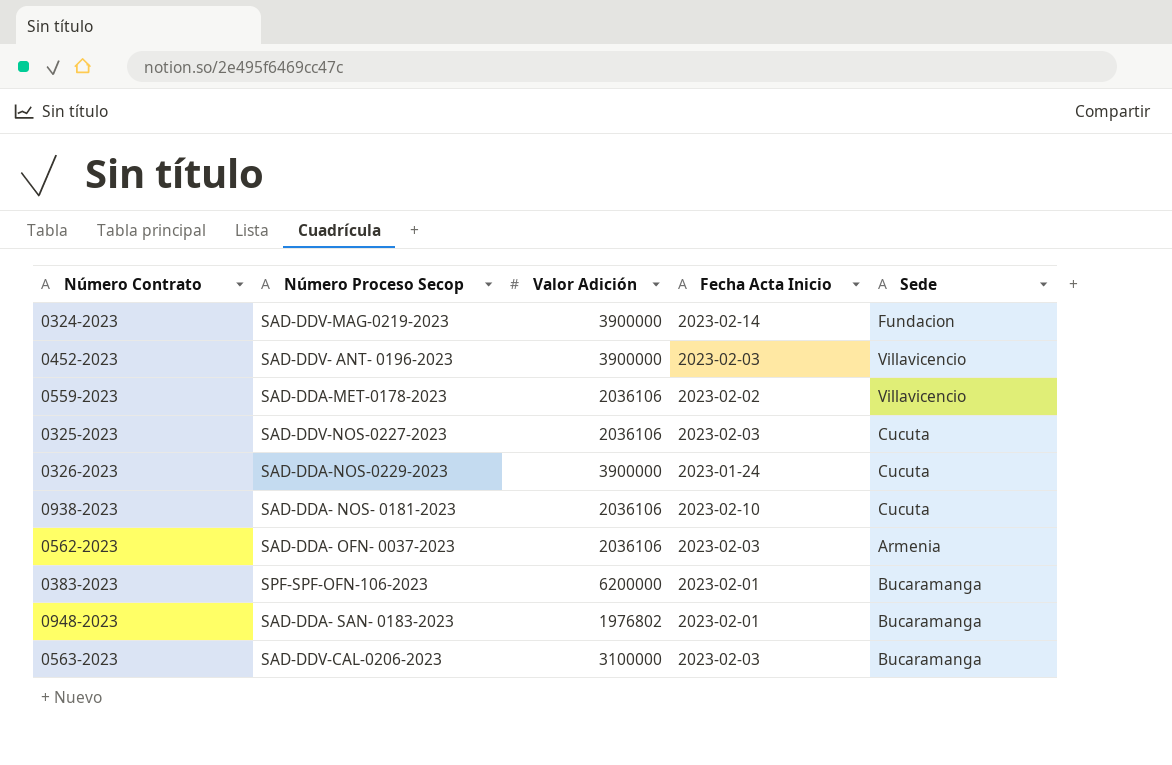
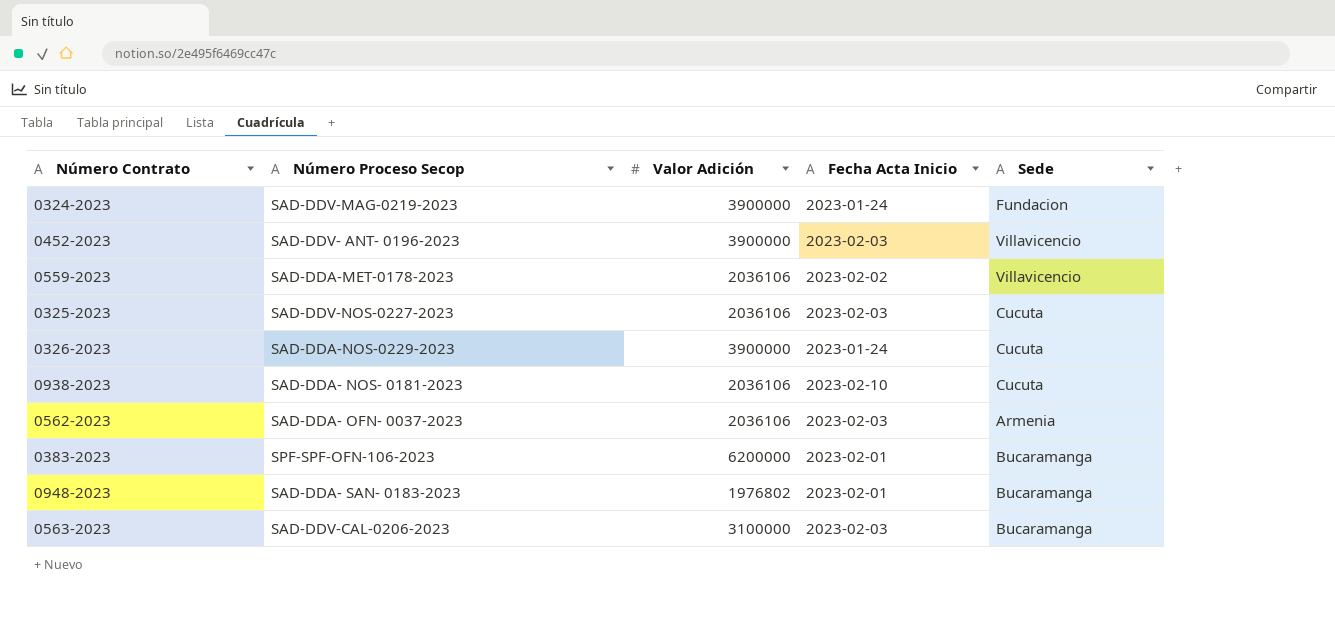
0324-2023 | Fecha Acta Inicio: 2023-02-14 -> 2023-01-24

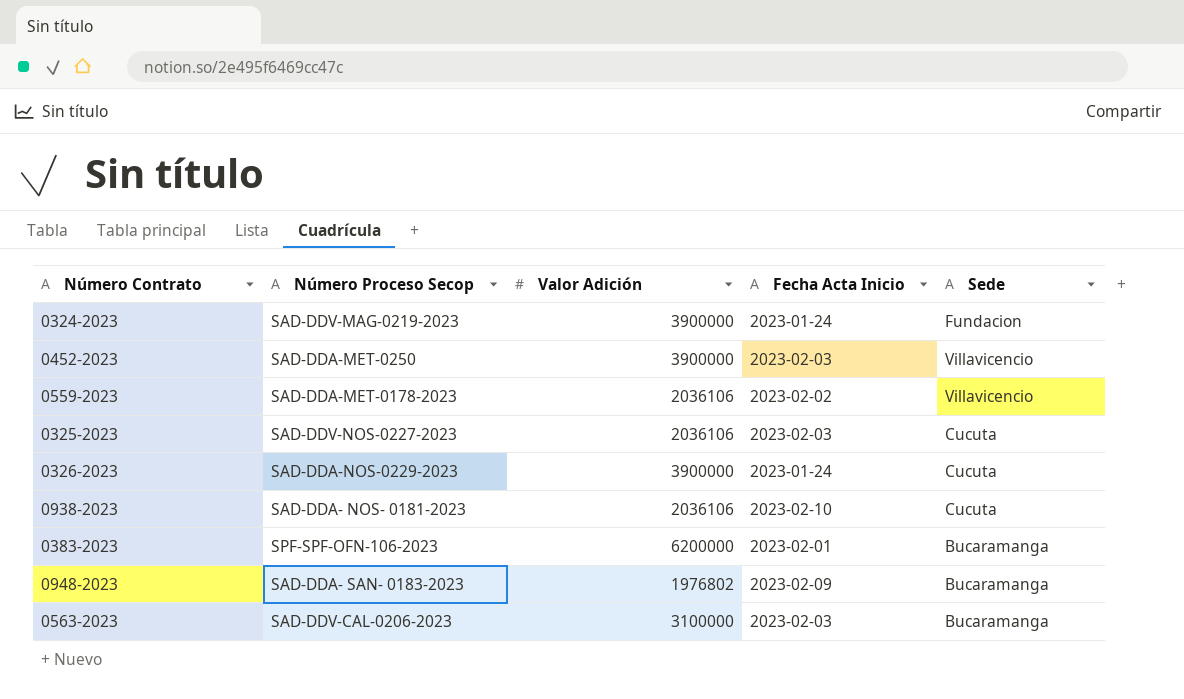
row 0562-2023: SAD-DDA- OFN- 0037-2023 | 2036106 | 2023-02-03 | Armenia -> none
0452-2023 | Número Proceso Secop: SAD-DDV- ANT- 0196-2023 -> SAD-DDA-MET-0250
0948-2023 | Fecha Acta Inicio: 2023-02-01 -> 2023-02-09

